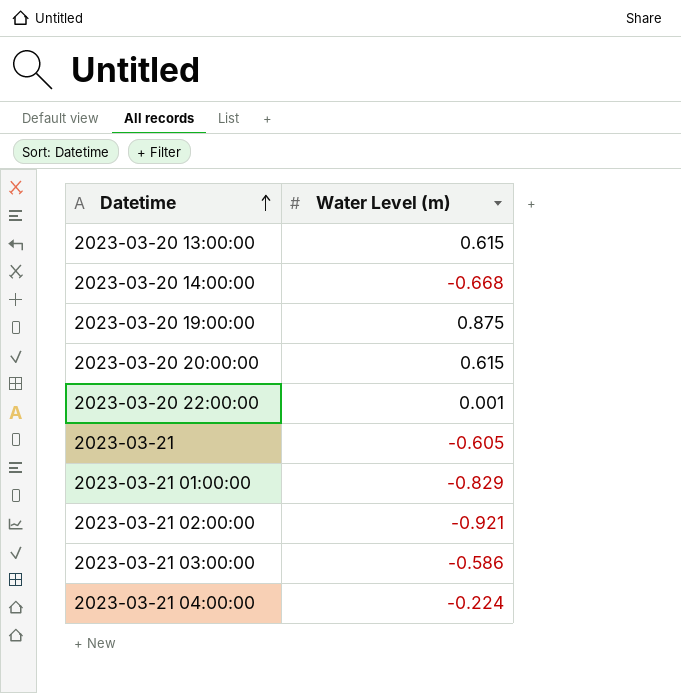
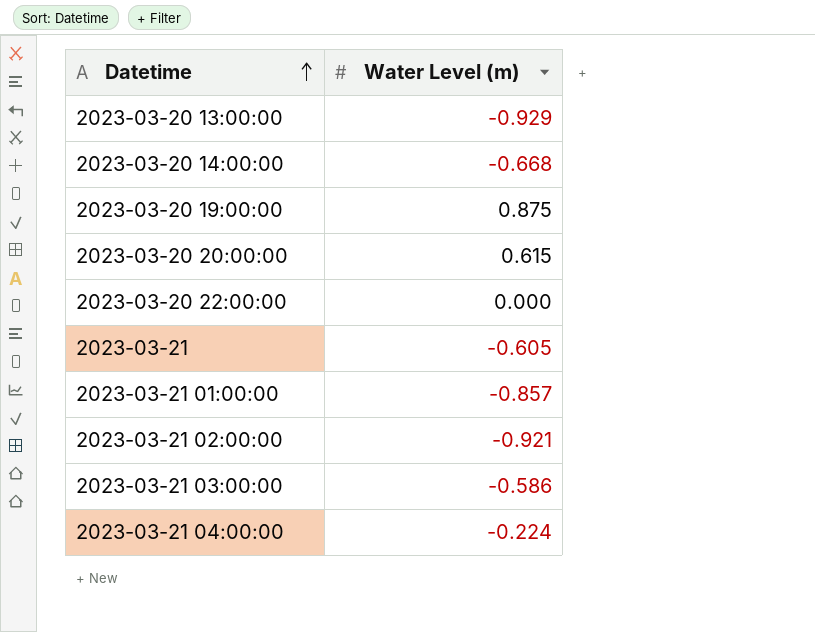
2023-03-20 13:00:00 | Water Level (m): 0.615 -> -0.929
2023-03-20 22:00:00 | Water Level (m): 0.001 -> 0.000
2023-03-21 01:00:00 | Water Level (m): -0.829 -> -0.857

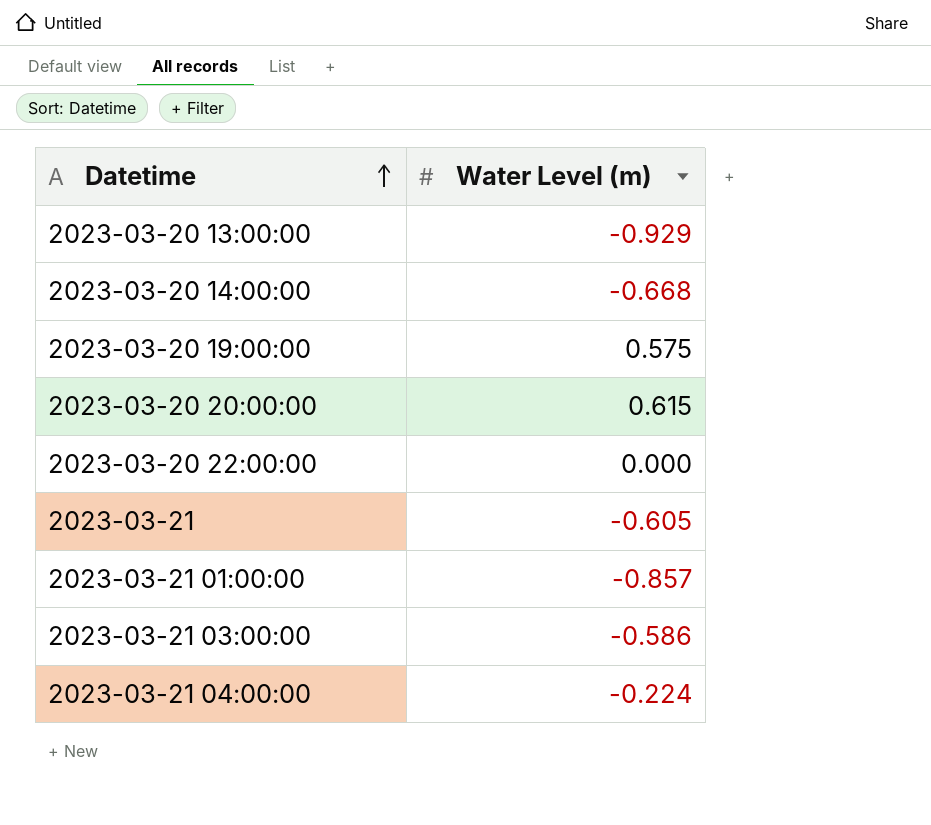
row 2023-03-21 02:00:00: -0.921 -> none
2023-03-20 19:00:00 | Water Level (m): 0.875 -> 0.575

